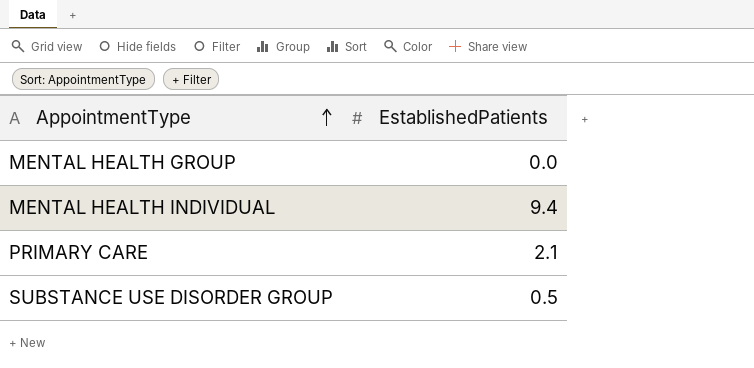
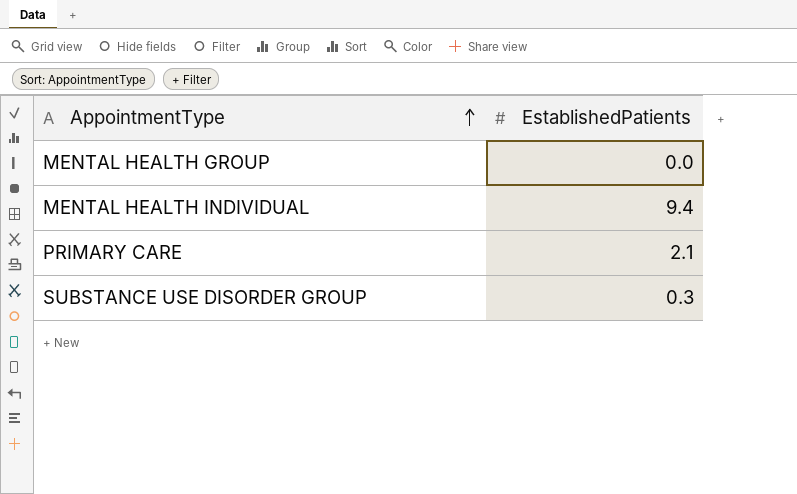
SUBSTANCE USE DISORDER GROUP | EstablishedPatients: 0.5 -> 0.3

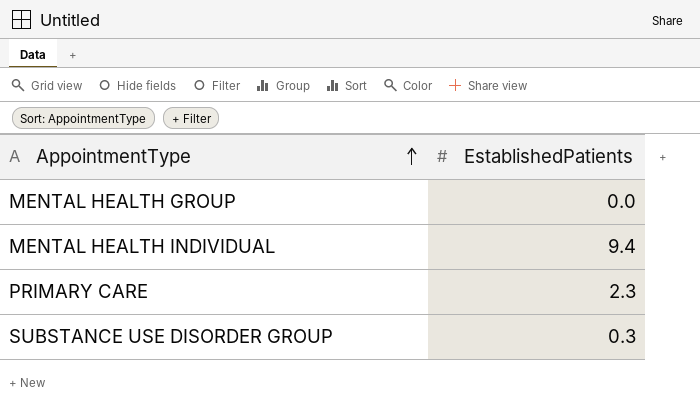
PRIMARY CARE | EstablishedPatients: 2.1 -> 2.3

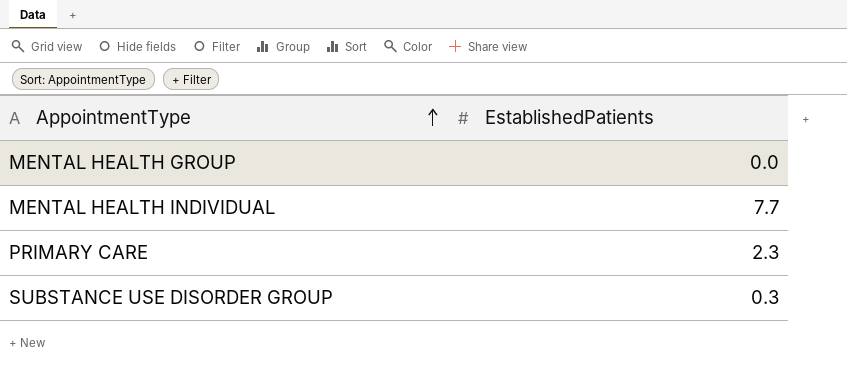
MENTAL HEALTH INDIVIDUAL | EstablishedPatients: 9.4 -> 7.7

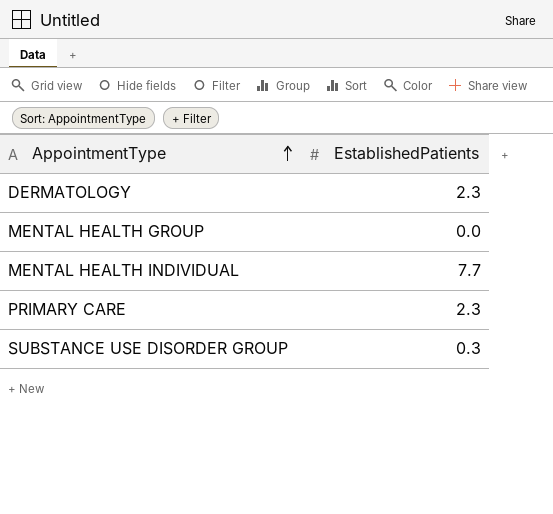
row DERMATOLOGY: none -> 2.3

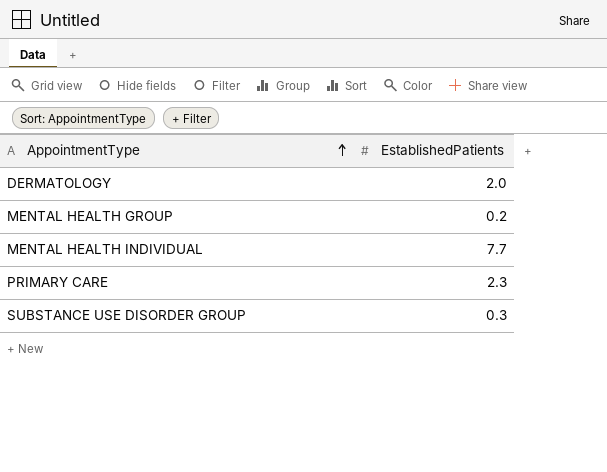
DERMATOLOGY | EstablishedPatients: 2.3 -> 2.0
MENTAL HEALTH GROUP | EstablishedPatients: 0.0 -> 0.2

